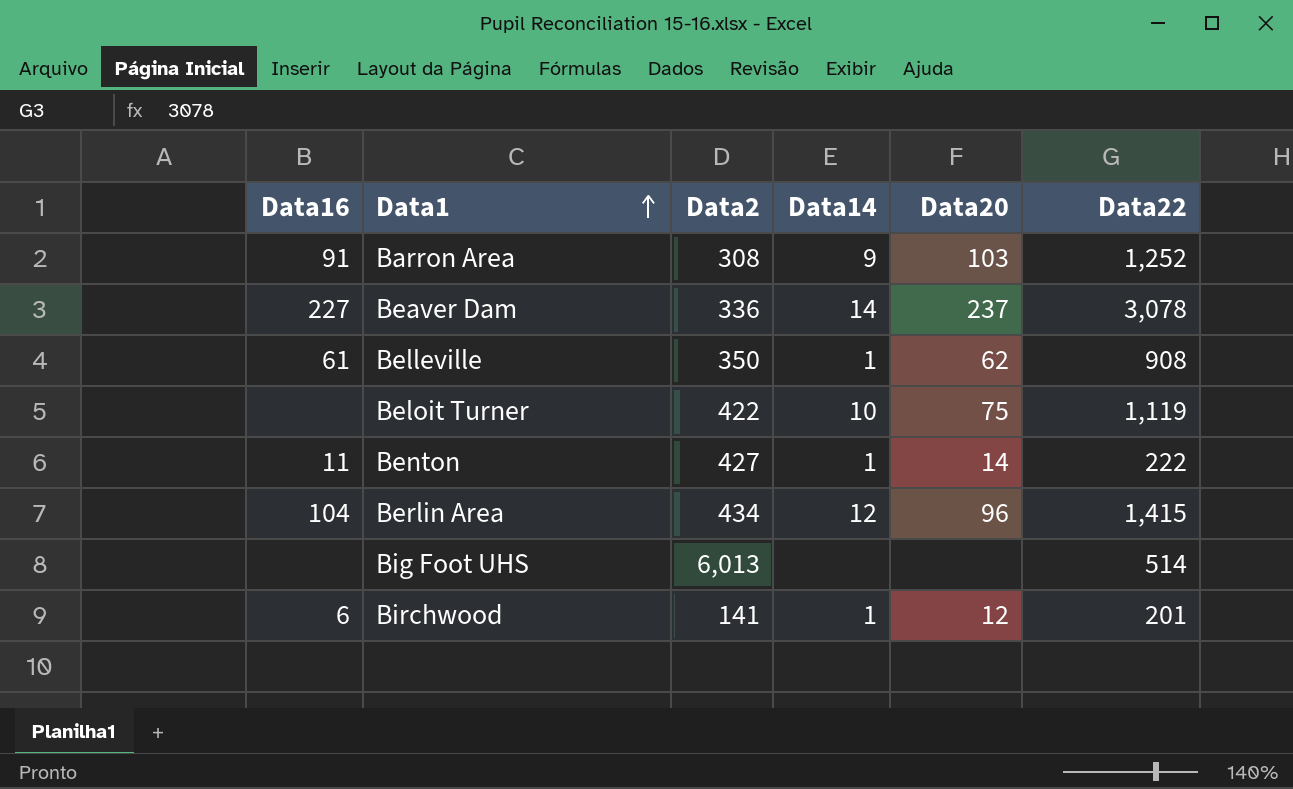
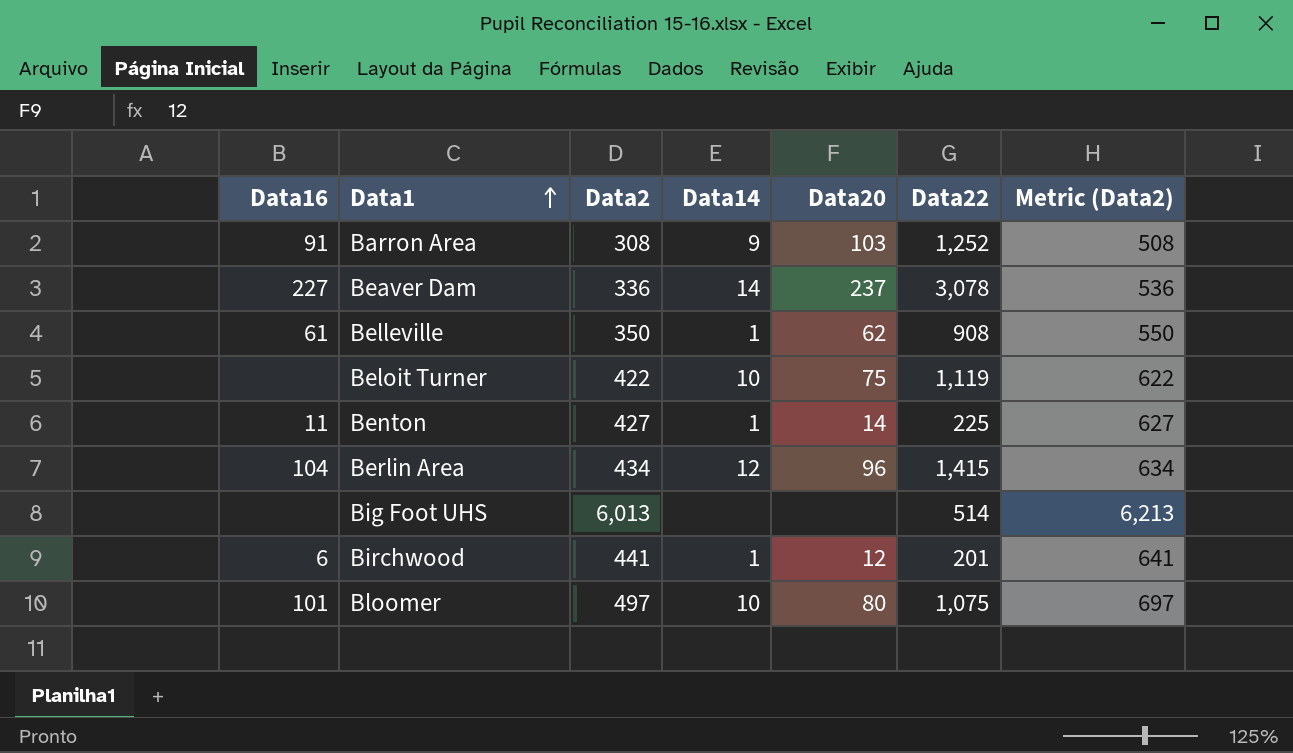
column Metric (Data2) | formula: none -> [Data2] + 200
Benton | Data22: 222 -> 225
Birchwood | Data2: 141 -> 441
row Bloomer: none -> 101 | 497 | 10 | 80 | 1,075 | 697

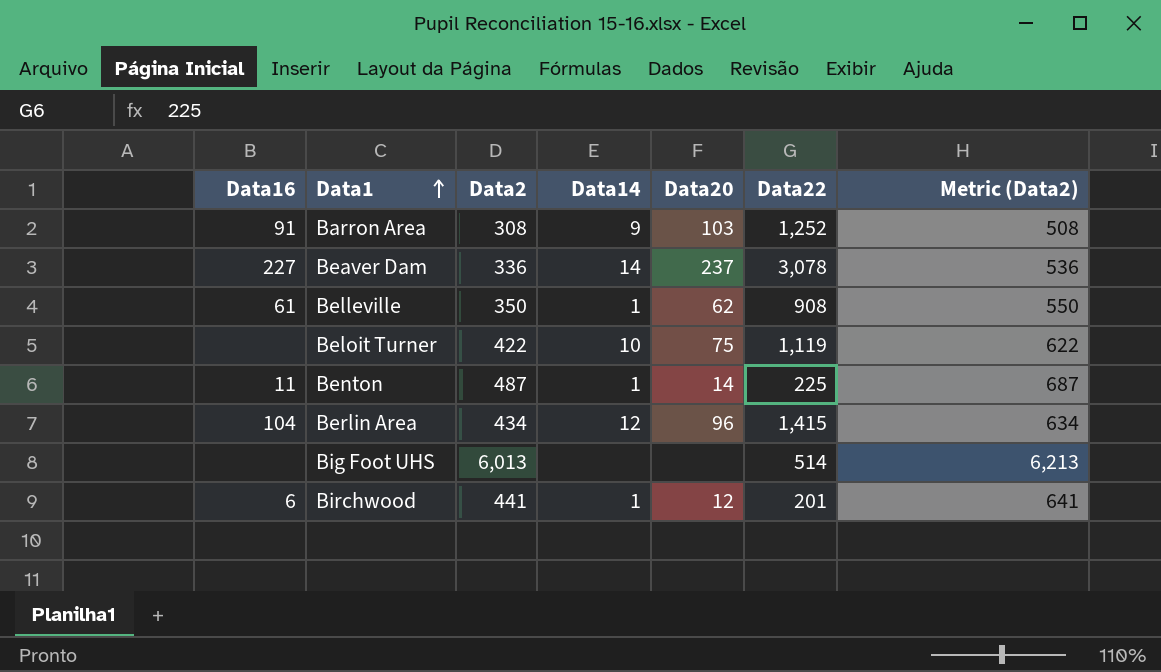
row Bloomer: 101 | 497 | 10 | 80 | 1,075 | 697 -> none
Benton | Data2: 427 -> 487
Benton | Metric (Data2): 627 -> 687

